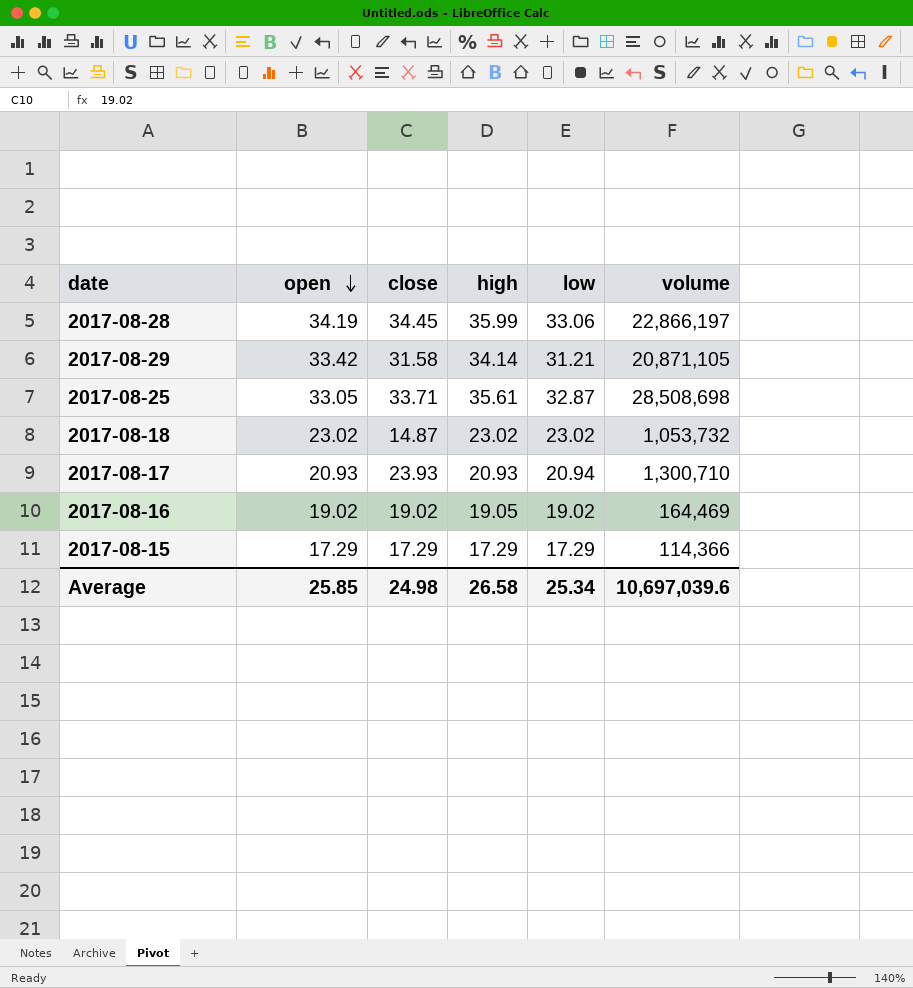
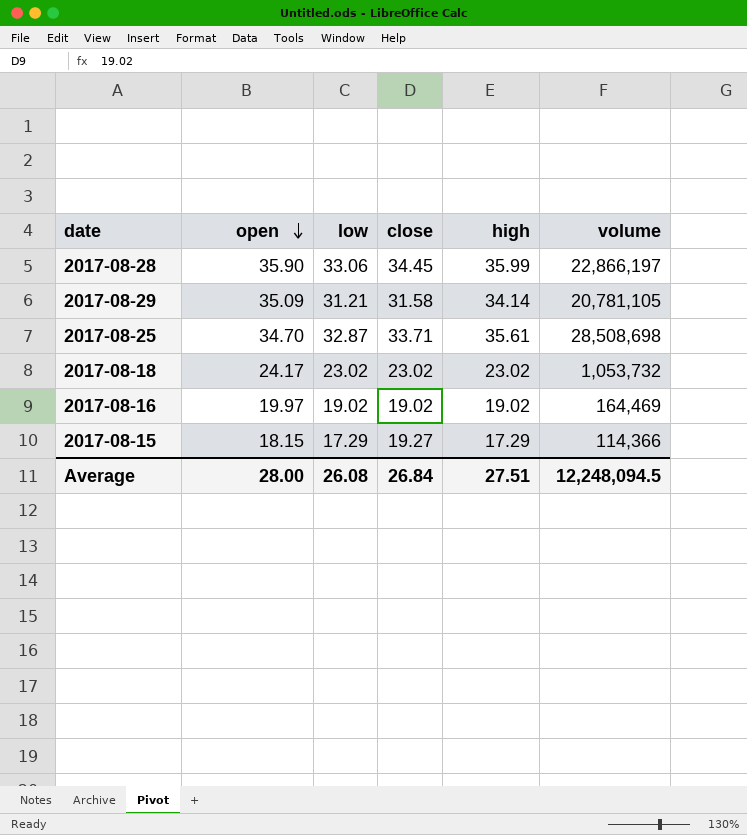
column low | position: 5 -> 3
row 2017-08-17: 20.93 | 23.93 | 20.93 | 20.94 | 1,300,710 -> none
2017-08-28 | open: 34.19 -> 35.90
2017-08-29 | open: 33.42 -> 35.09
2017-08-29 | volume: 20,871,105 -> 20,781,105
2017-08-25 | open: 33.05 -> 34.70
2017-08-18 | open: 23.02 -> 24.17
2017-08-18 | close: 14.87 -> 23.02
2017-08-16 | open: 19.02 -> 19.97
2017-08-16 | high: 19.05 -> 19.02
2017-08-15 | open: 17.29 -> 18.15
2017-08-15 | close: 17.29 -> 19.27
Average | open: 25.85 -> 28.00
Average | low: 25.34 -> 26.08
Average | close: 24.98 -> 26.84
Average | high: 26.58 -> 27.51
Average | volume: 10,697,039.6 -> 12,248,094.5

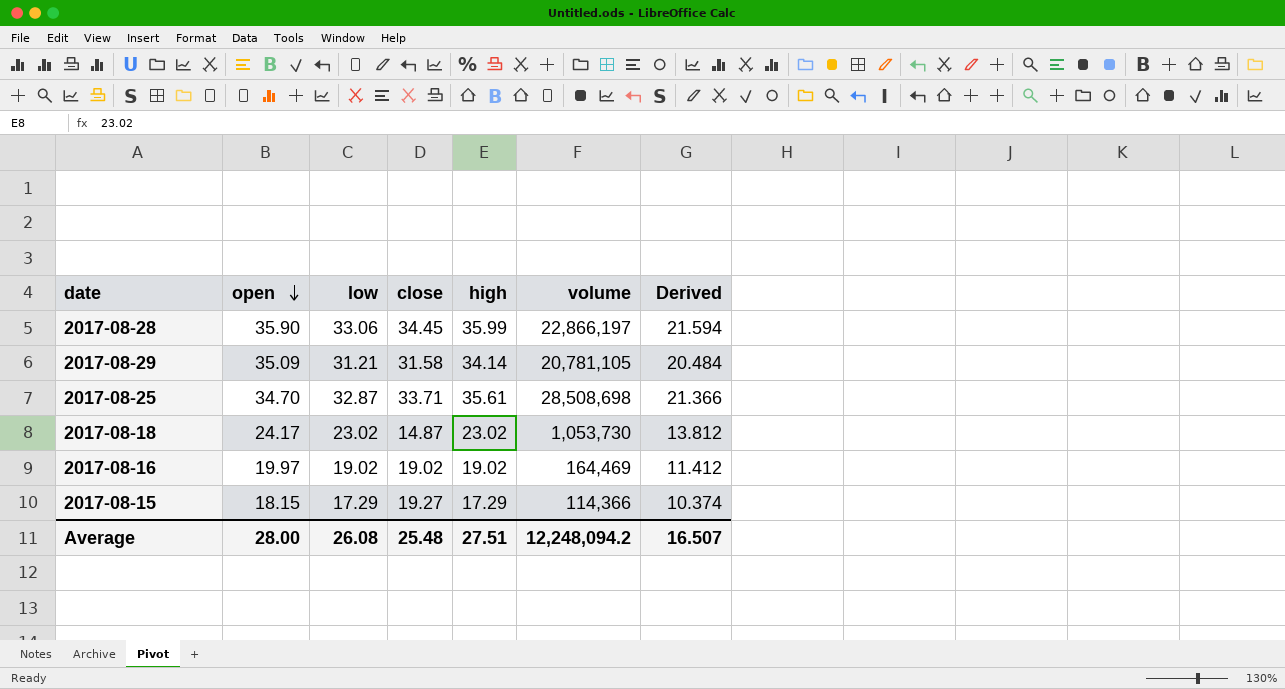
column Derived | formula: none -> [high] * 0.6
2017-08-18 | close: 23.02 -> 14.87
2017-08-18 | volume: 1,053,732 -> 1,053,730
Average | close: 26.84 -> 25.48
Average | volume: 12,248,094.5 -> 12,248,094.2

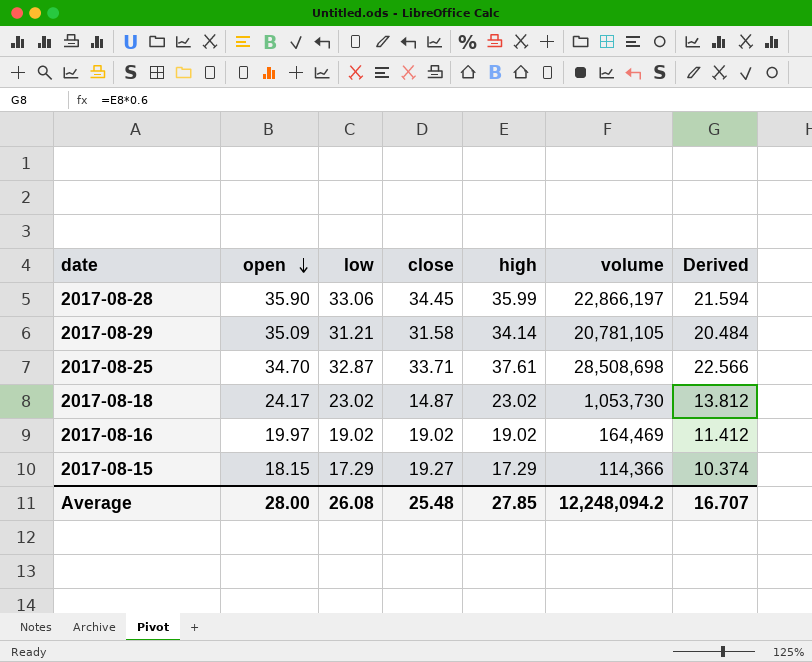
2017-08-25 | high: 35.61 -> 37.61
2017-08-25 | Derived: 21.366 -> 22.566
Average | high: 27.51 -> 27.85
Average | Derived: 16.507 -> 16.707

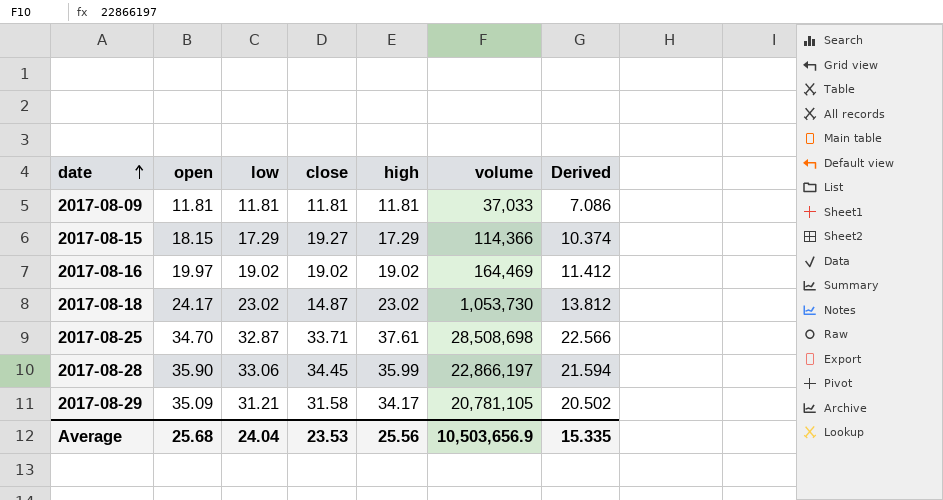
row order: open descending -> date ascending
row 2017-08-09: none -> 11.81 | 11.81 | 11.81 | 11.81 | 37,033 | 7.086
2017-08-29 | high: 34.14 -> 34.17
2017-08-29 | Derived: 20.484 -> 20.502
Average | open: 28.00 -> 25.68
Average | low: 26.08 -> 24.04
Average | close: 25.48 -> 23.53
Average | high: 27.85 -> 25.56
Average | volume: 12,248,094.2 -> 10,503,656.9
Average | Derived: 16.707 -> 15.335

